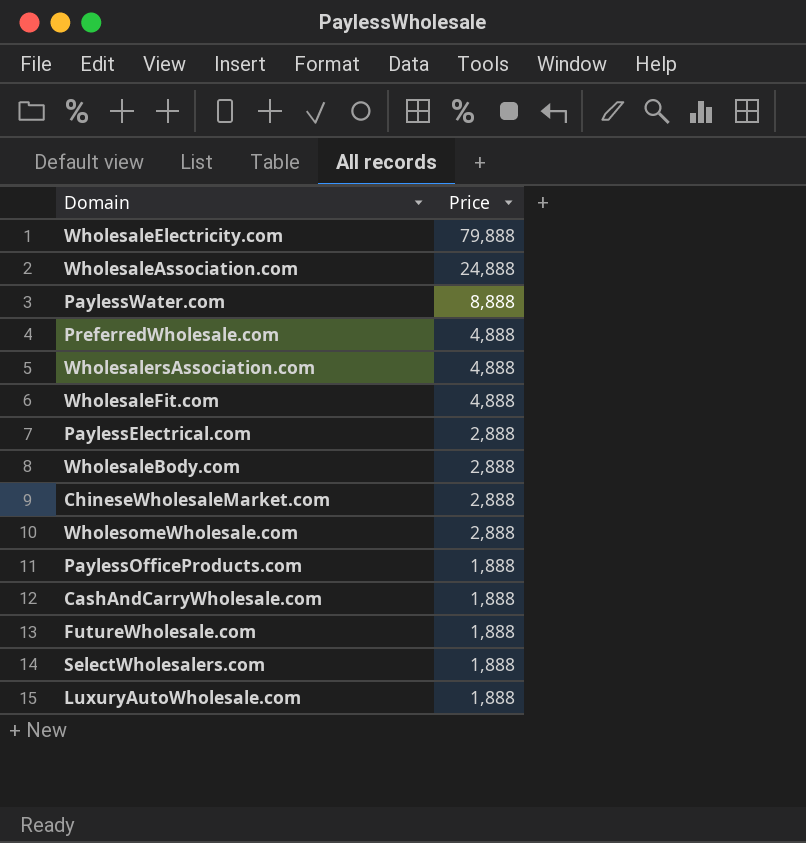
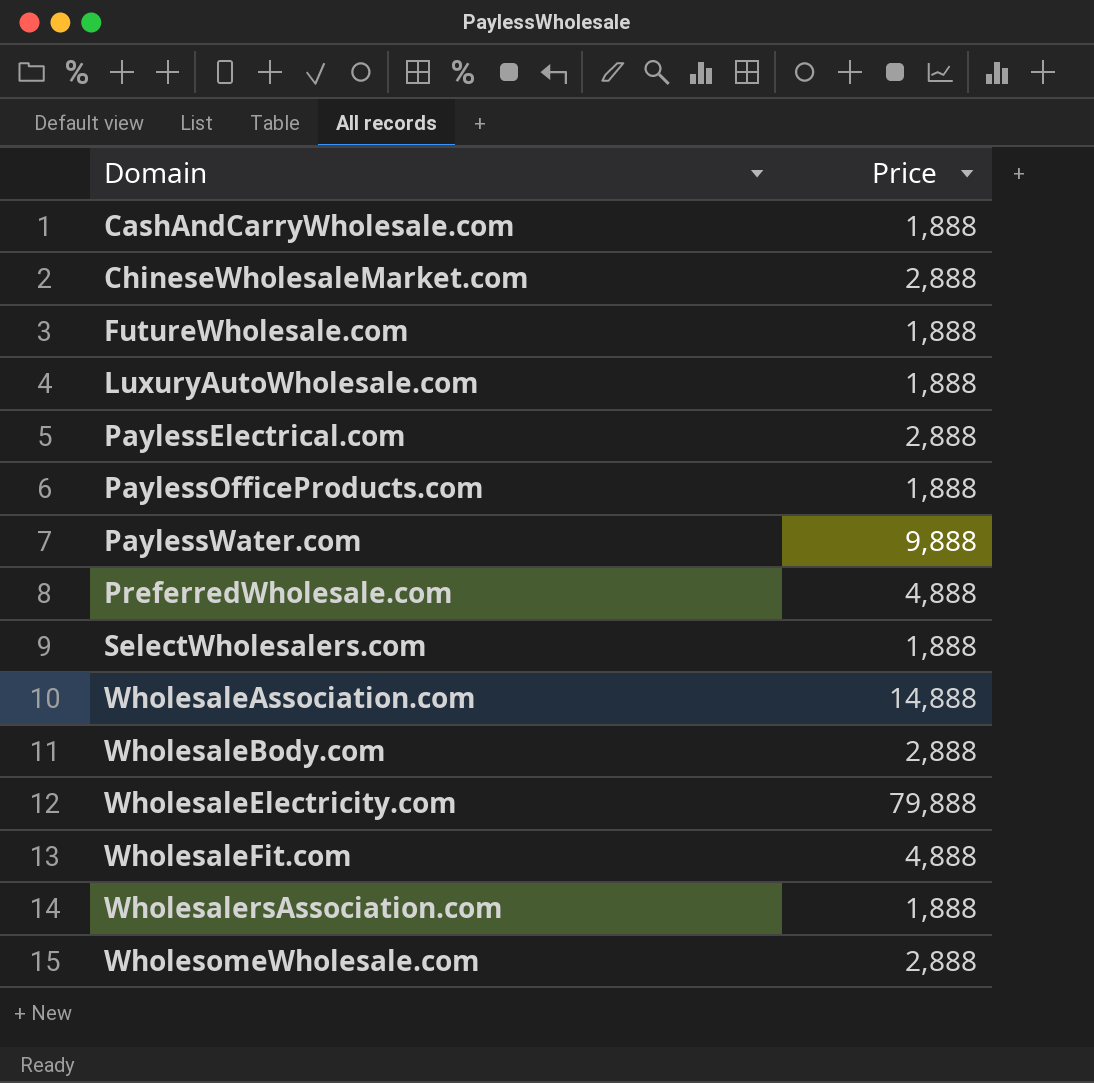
row order: Price descending -> Domain ascending
PaylessWater.com | Price: 8,888 -> 9,888
WholesaleAssociation.com | Price: 24,888 -> 14,888
WholesalersAssociation.com | Price: 4,888 -> 1,888

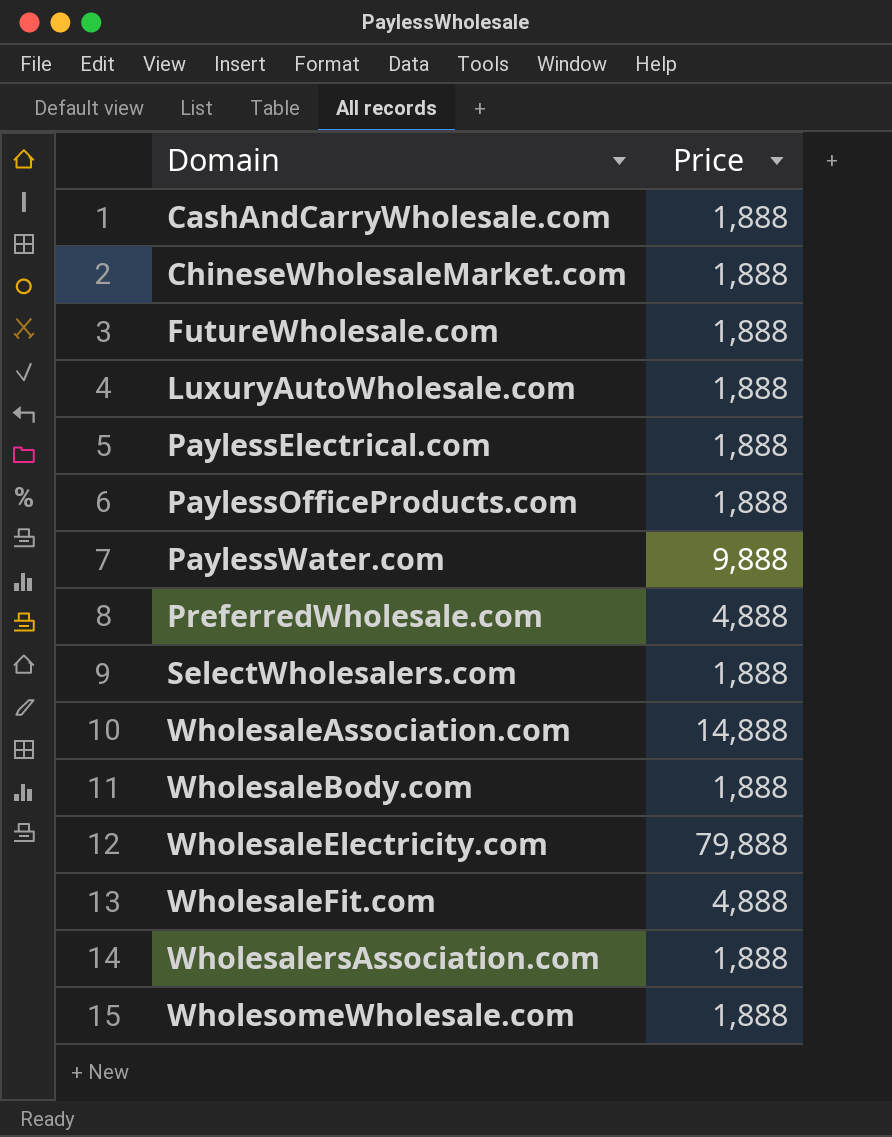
ChineseWholesaleMarket.com | Price: 2,888 -> 1,888
PaylessElectrical.com | Price: 2,888 -> 1,888
WholesaleBody.com | Price: 2,888 -> 1,888
WholesomeWholesale.com | Price: 2,888 -> 1,888

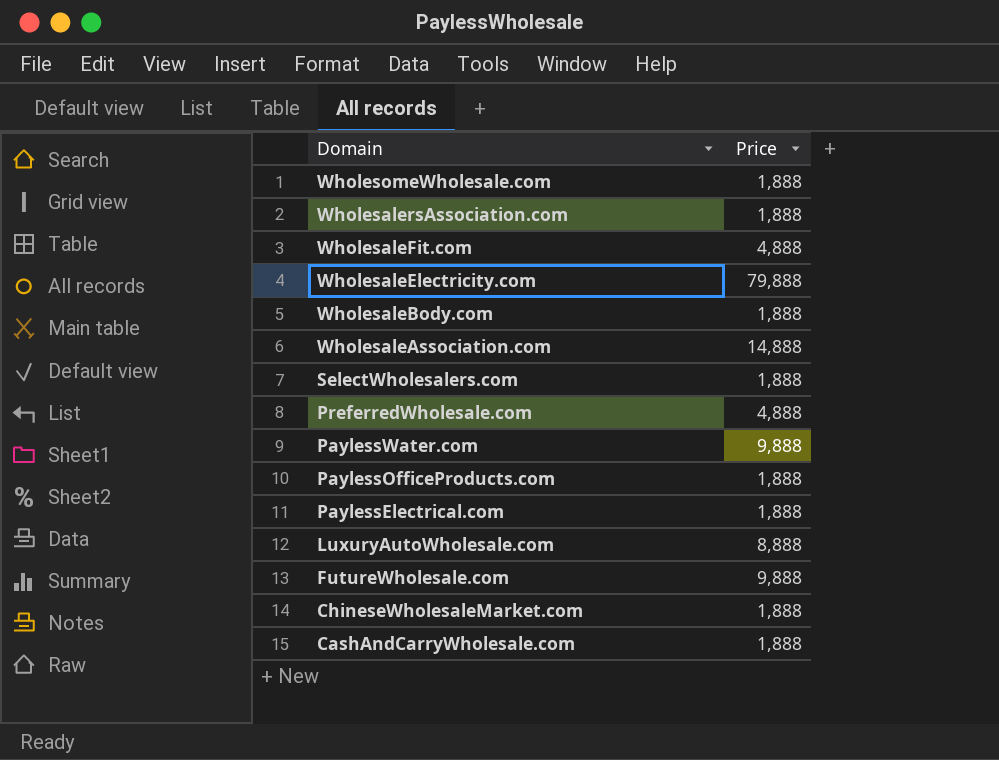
row order: Domain ascending -> Domain descending
LuxuryAutoWholesale.com | Price: 1,888 -> 8,888
FutureWholesale.com | Price: 1,888 -> 9,888

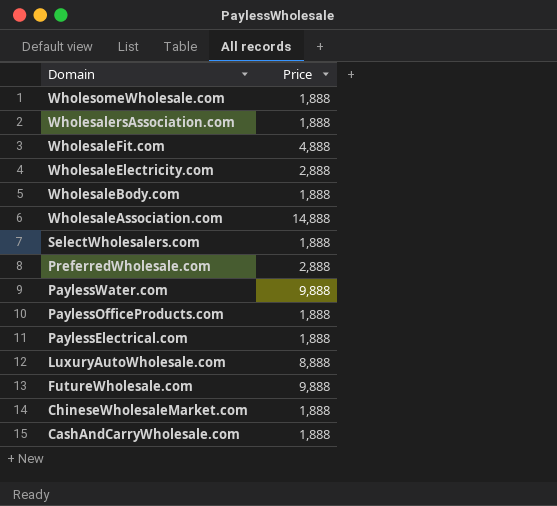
WholesaleElectricity.com | Price: 79,888 -> 2,888
PreferredWholesale.com | Price: 4,888 -> 2,888

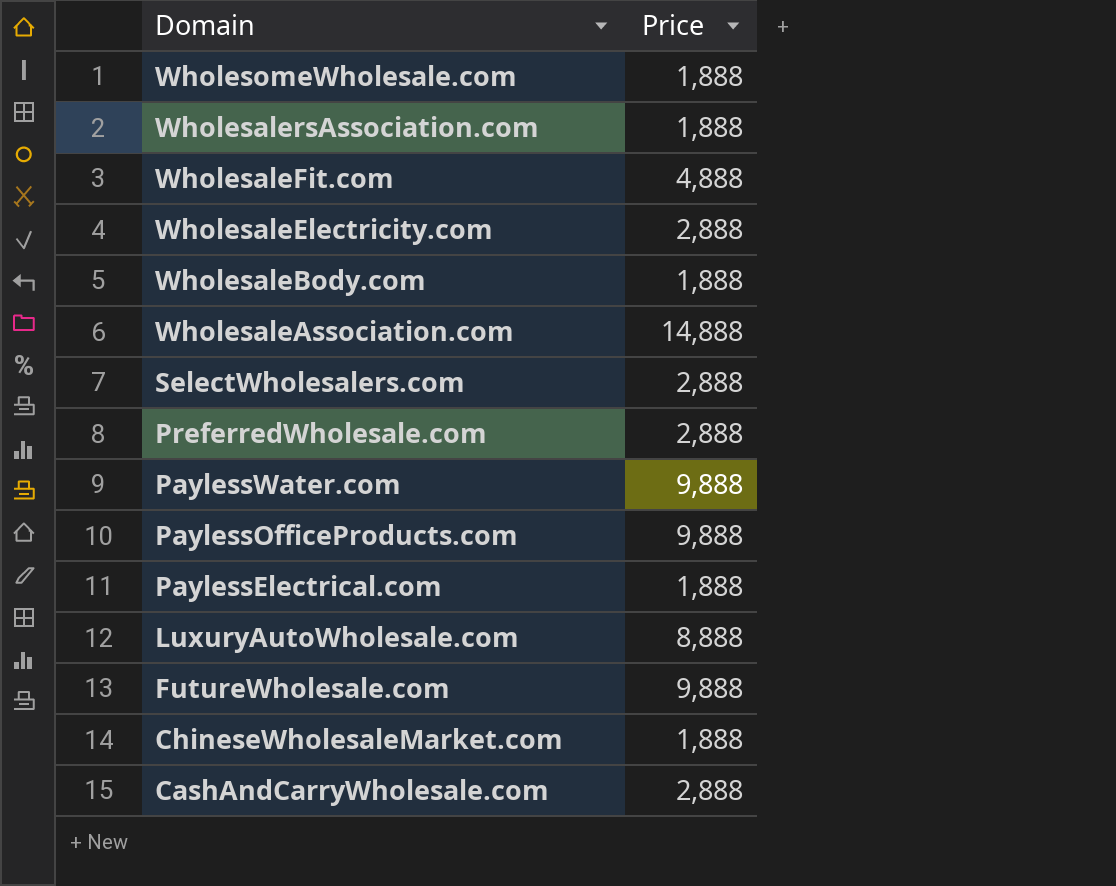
SelectWholesalers.com | Price: 1,888 -> 2,888
PaylessOfficeProducts.com | Price: 1,888 -> 9,888
CashAndCarryWholesale.com | Price: 1,888 -> 2,888

